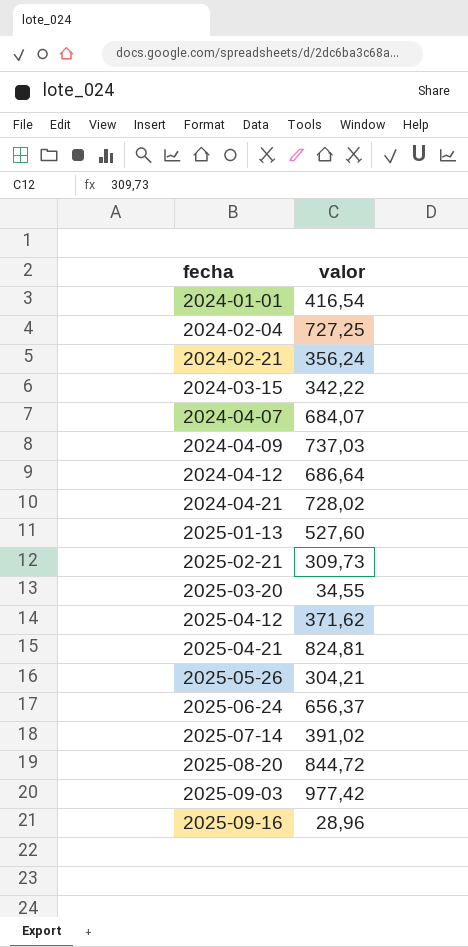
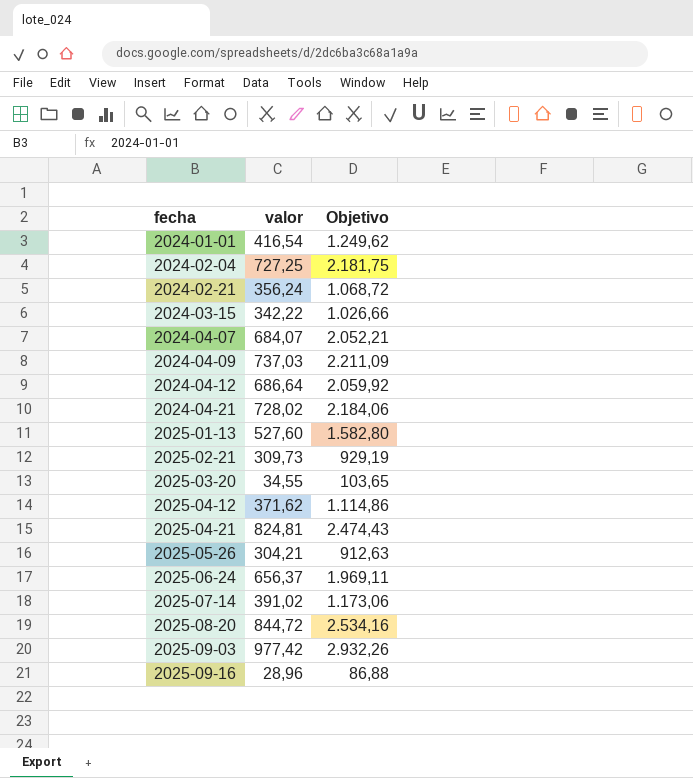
column Objetivo | formula: none -> [valor] * 3

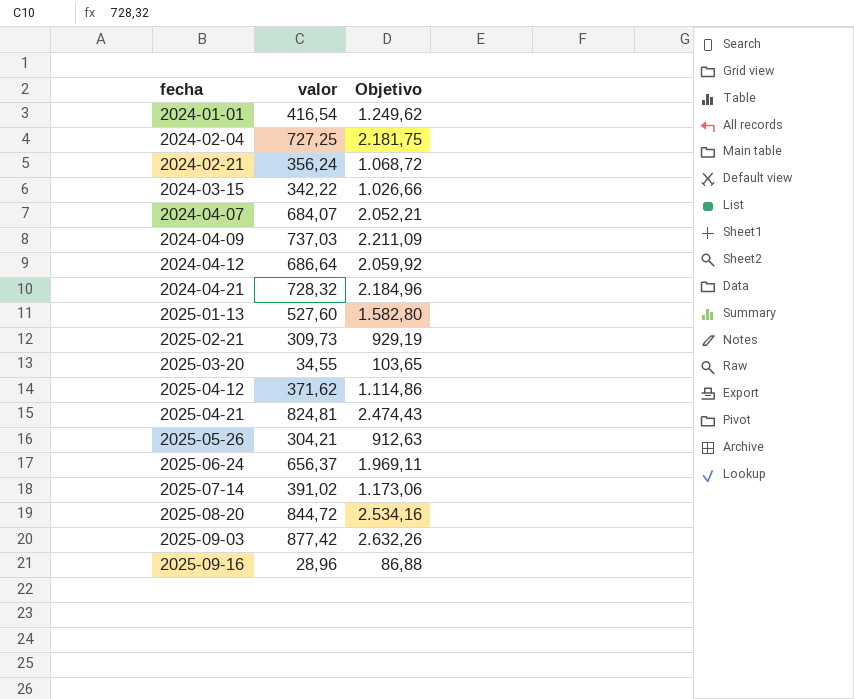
2024-04-21 | valor: 728,02 -> 728,32
2024-04-21 | Objetivo: 2.184,06 -> 2.184,96
2025-09-03 | valor: 977,42 -> 877,42
2025-09-03 | Objetivo: 2.932,26 -> 2.632,26

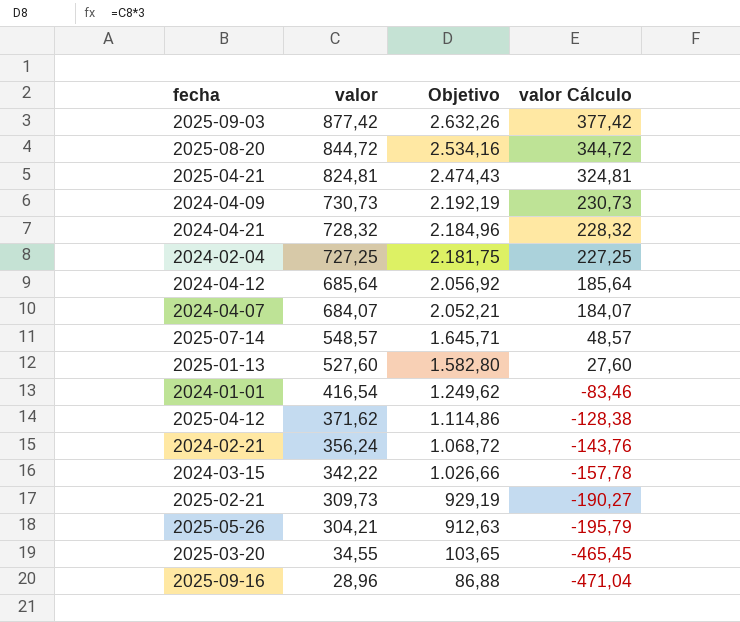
row order: fecha ascending -> valor descending
column valor Cálculo | formula: none -> [valor] - 500
row 2025-06-24: 656,37 | 1.969,11 -> none
2024-04-09 | valor: 737,03 -> 730,73
2024-04-09 | Objetivo: 2.211,09 -> 2.192,19
2024-04-12 | valor: 686,64 -> 685,64
2024-04-12 | Objetivo: 2.059,92 -> 2.056,92
2025-07-14 | valor: 391,02 -> 548,57
2025-07-14 | Objetivo: 1.173,06 -> 1.645,71

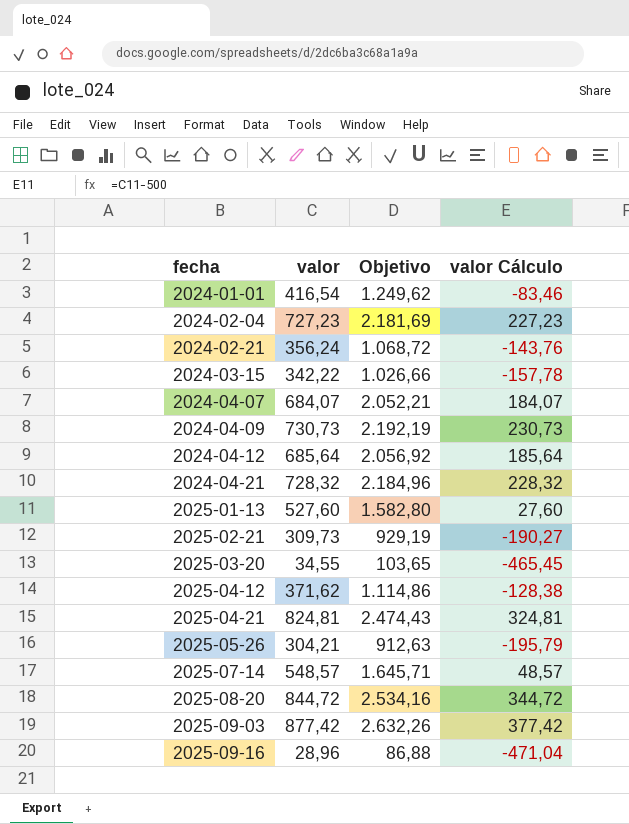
row order: valor descending -> fecha ascending
2024-02-04 | valor: 727,25 -> 727,23
2024-02-04 | Objetivo: 2.181,75 -> 2.181,69
2024-02-04 | valor Cálculo: 227,25 -> 227,23

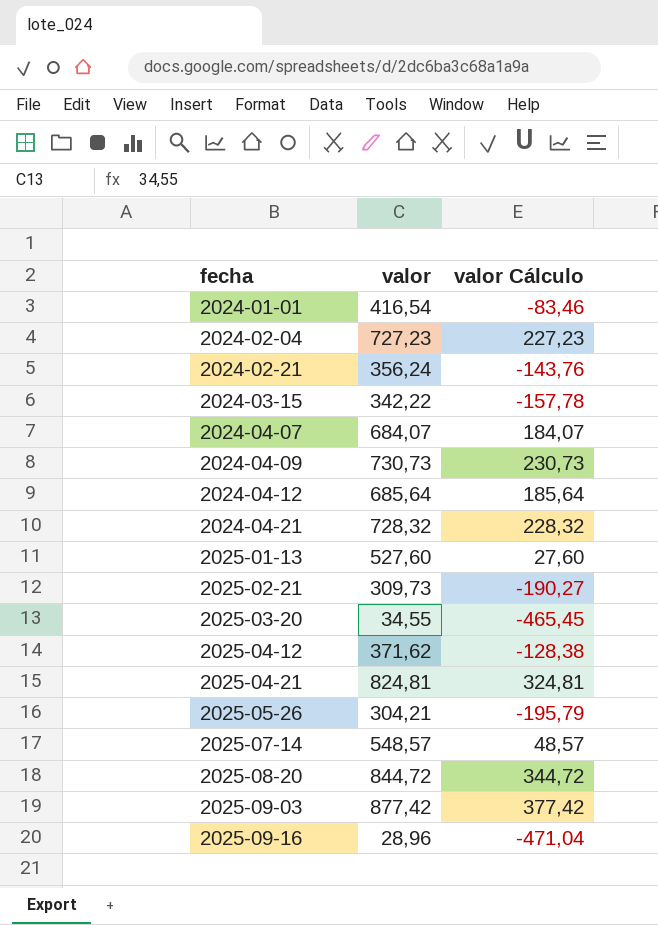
column Objetivo | formula: [valor] * 3 -> none

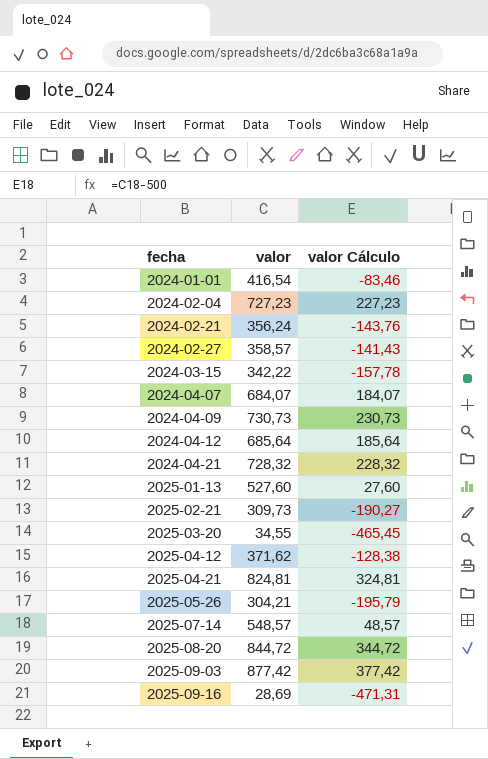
row 2024-02-27: none -> 358,57 | -141,43
2025-09-16 | valor: 28,96 -> 28,69
2025-09-16 | valor Cálculo: -471,04 -> -471,31

